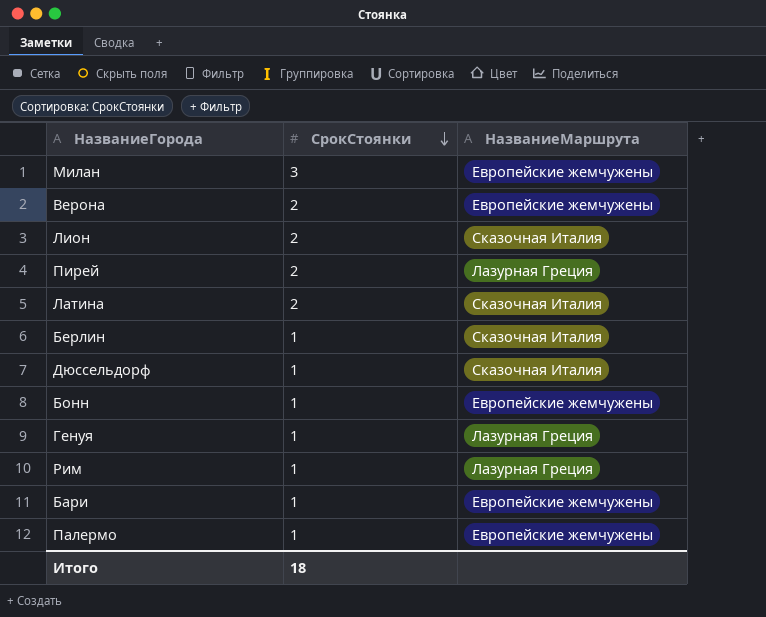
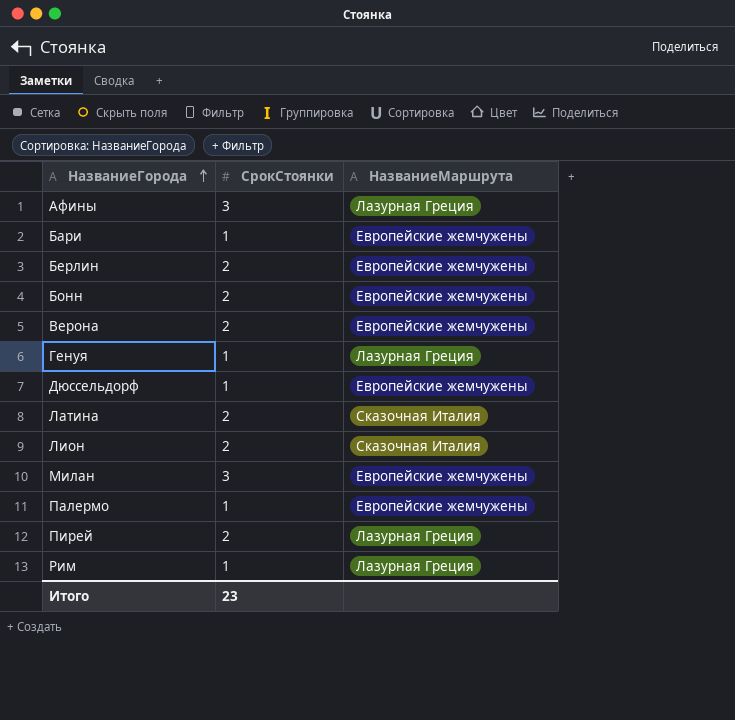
row order: СрокСтоянки descending -> НазваниеГорода ascending
row Афины: none -> 3 | Лазурная Греция
Берлин | СрокСтоянки: 1 -> 2
Берлин | НазваниеМаршрута: Сказочная Италия -> Европейские жемчужены
Бонн | СрокСтоянки: 1 -> 2
Дюссельдорф | НазваниеМаршрута: Сказочная Италия -> Европейские жемчужены
Итого | СрокСтоянки: 18 -> 23

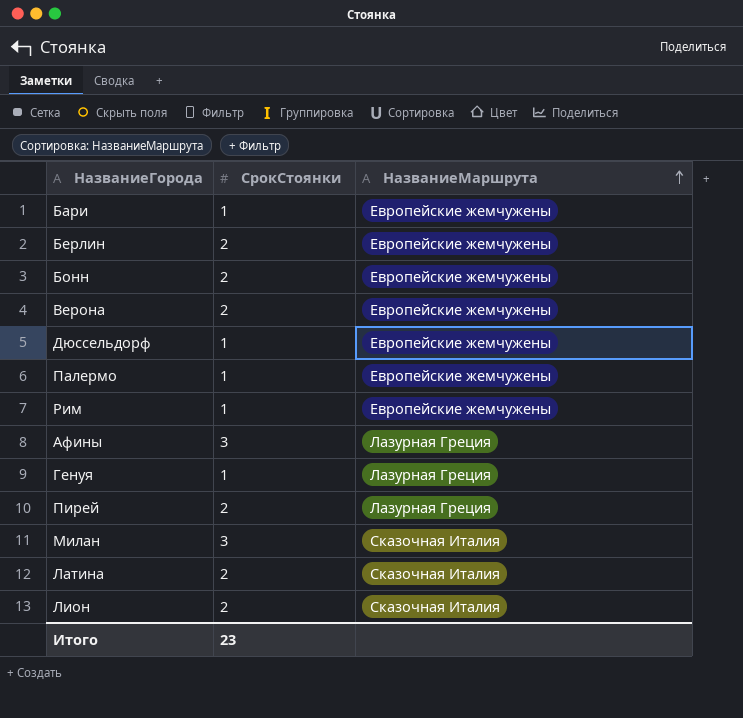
row order: НазваниеГорода ascending -> НазваниеМаршрута ascending
Рим | НазваниеМаршрута: Лазурная Греция -> Европейские жемчужены
Милан | НазваниеМаршрута: Европейские жемчужены -> Сказочная Италия

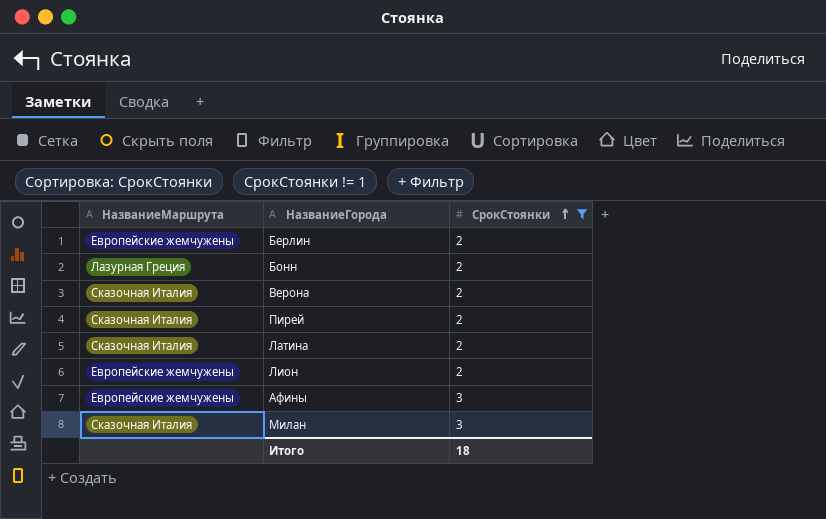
filter: none -> СрокСтоянки != 1
row order: НазваниеМаршрута ascending -> СрокСтоянки ascending
column НазваниеМаршрута | position: 3 -> 1
Бонн | НазваниеМаршрута: Европейские жемчужены -> Лазурная Греция
Верона | НазваниеМаршрута: Европейские жемчужены -> Сказочная Италия
Пирей | НазваниеМаршрута: Лазурная Греция -> Сказочная Италия
Лион | НазваниеМаршрута: Сказочная Италия -> Европейские жемчужены
Афины | НазваниеМаршрута: Лазурная Греция -> Европейские жемчужены
Итого | СрокСтоянки: 23 -> 18

